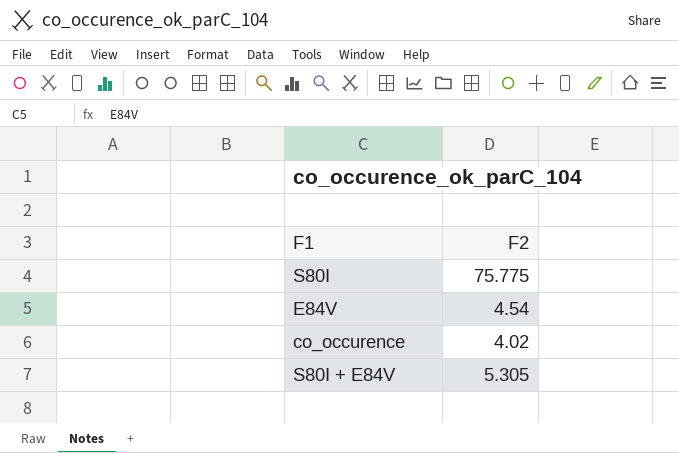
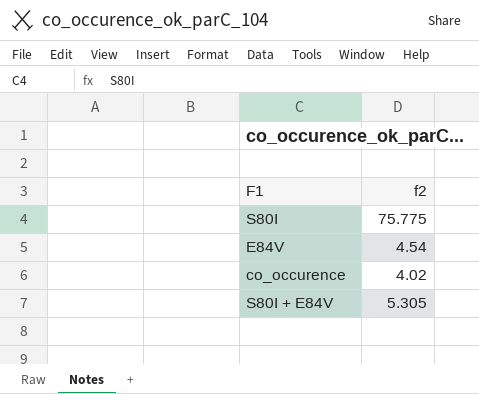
column name: F2 -> f2

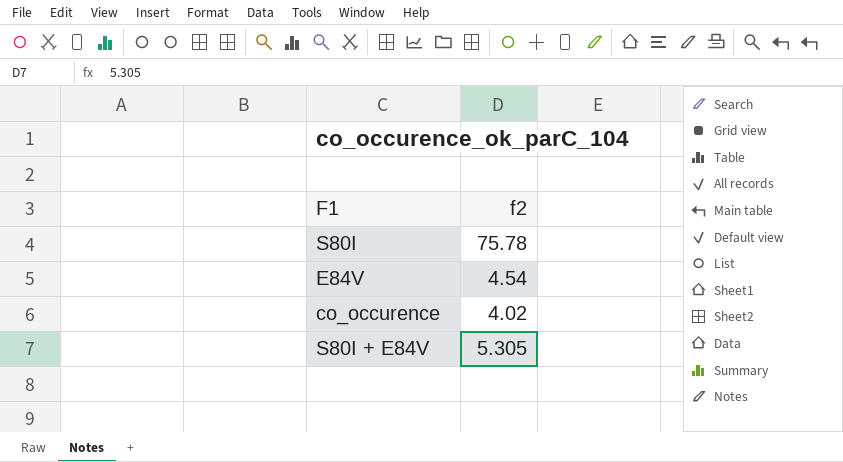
S80I | f2: 75.775 -> 75.78

